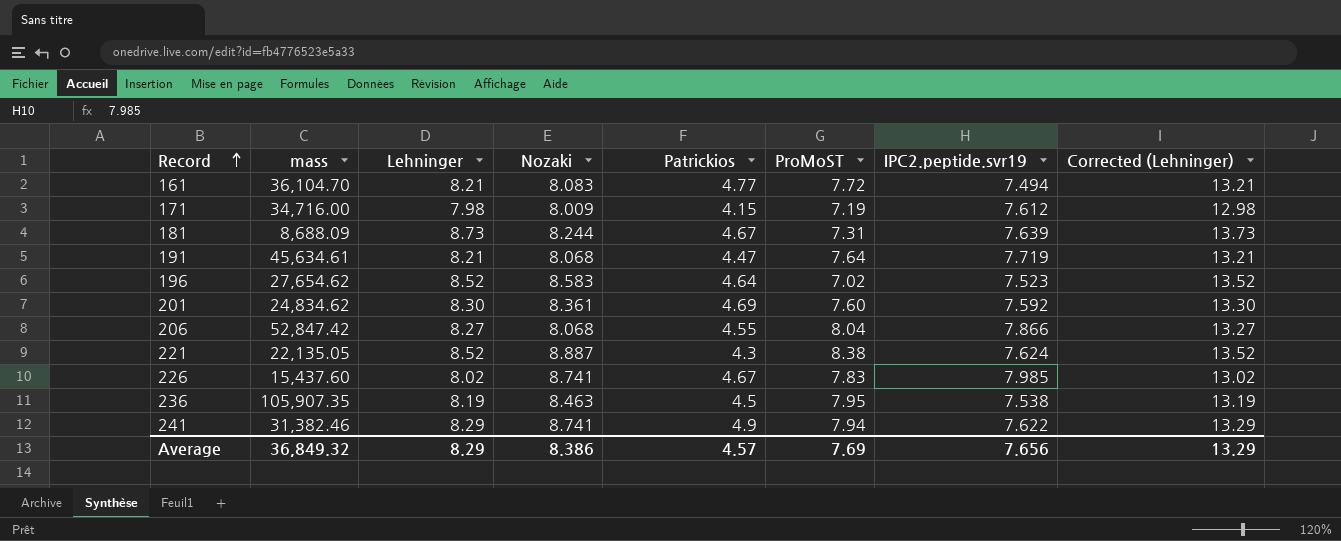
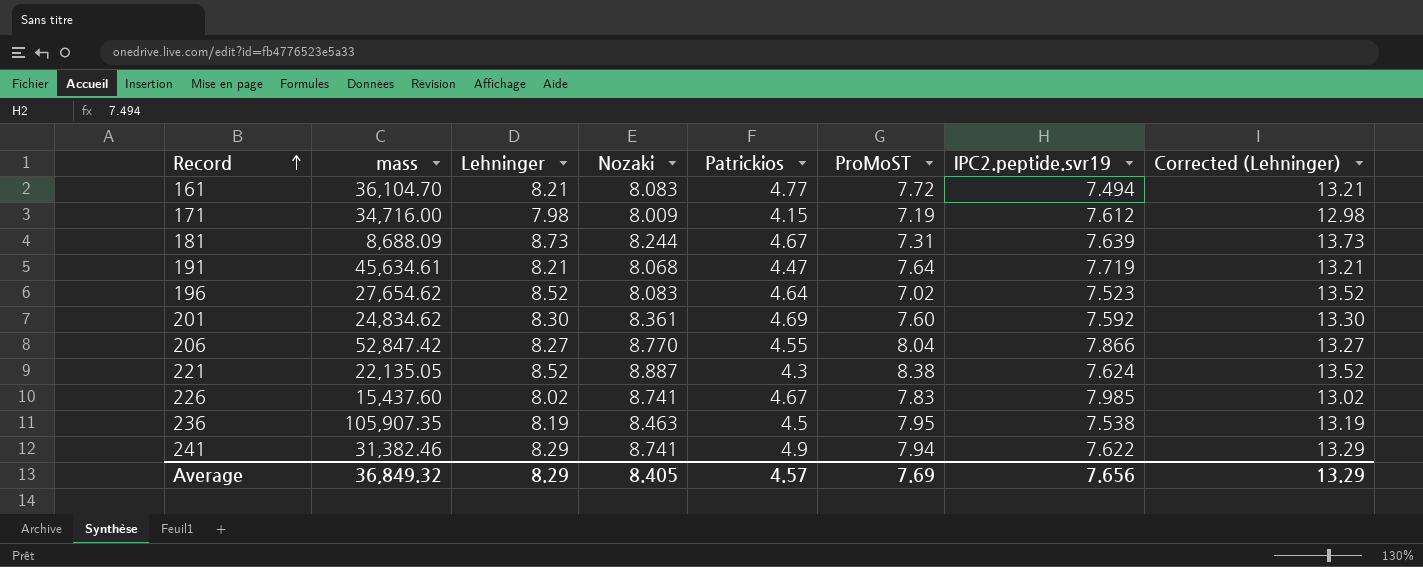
196 | Nozaki: 8.583 -> 8.083
206 | Nozaki: 8.068 -> 8.770
Average | Nozaki: 8.386 -> 8.405

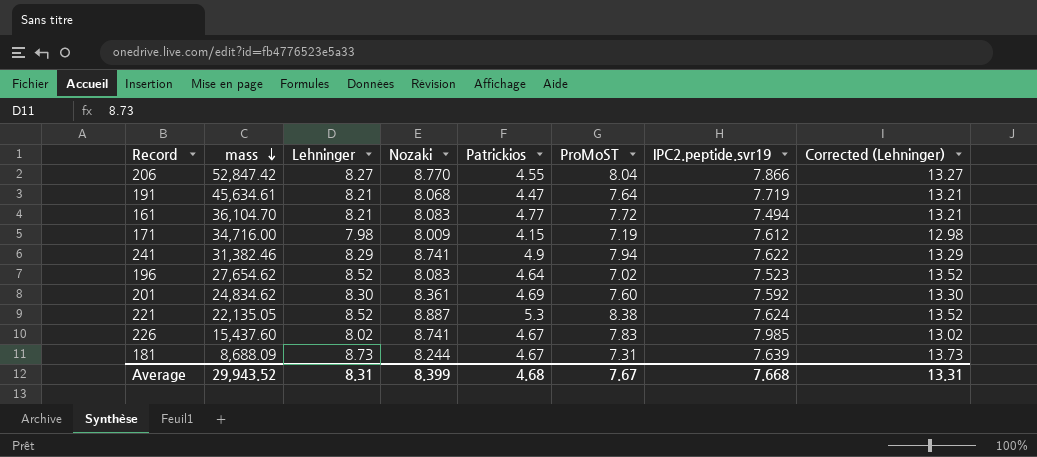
row order: Record ascending -> mass descending
row 236: 105,907.35 | 8.19 | 8.463 | 4.5 | 7.95 | 7.538 | 13.19 -> none
221 | Patrickios: 4.3 -> 5.3
Average | mass: 36,849.32 -> 29,943.52
Average | Lehninger: 8.29 -> 8.31
Average | Nozaki: 8.405 -> 8.399
Average | Patrickios: 4.57 -> 4.68
Average | ProMoST: 7.69 -> 7.67
Average | IPC2.peptide.svr19: 7.656 -> 7.668
Average | Corrected (Lehninger): 13.29 -> 13.31

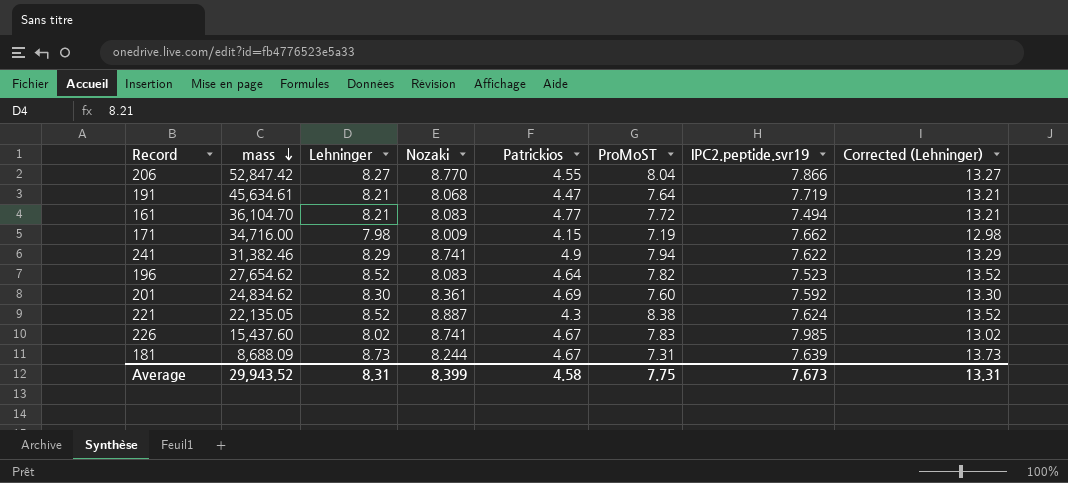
171 | IPC2.peptide.svr19: 7.612 -> 7.662
196 | ProMoST: 7.02 -> 7.82
221 | Patrickios: 5.3 -> 4.3
Average | Patrickios: 4.68 -> 4.58
Average | ProMoST: 7.67 -> 7.75
Average | IPC2.peptide.svr19: 7.668 -> 7.673

